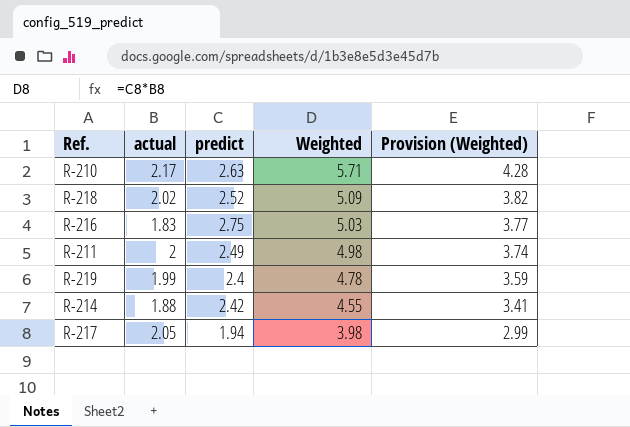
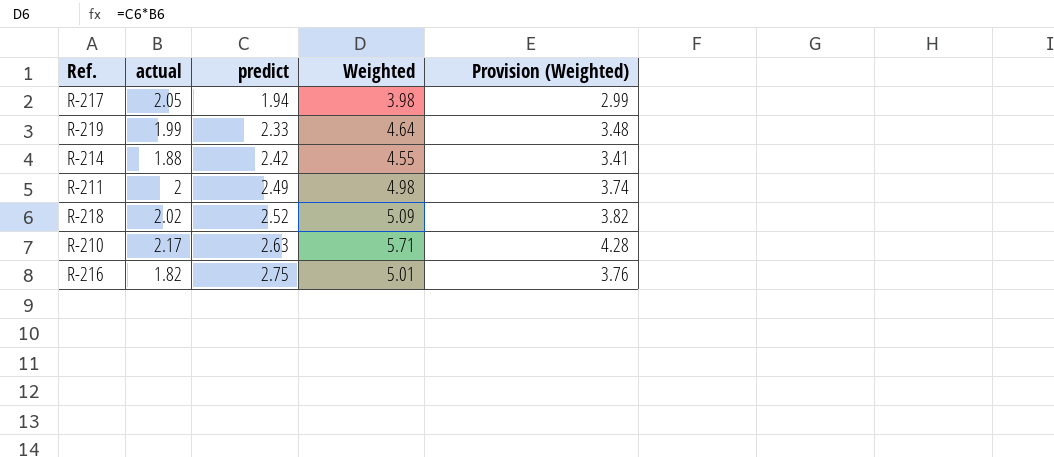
row order: Weighted descending -> predict ascending
R-219 | predict: 2.4 -> 2.33
R-219 | Weighted: 4.78 -> 4.64
R-219 | Provision (Weighted): 3.59 -> 3.48
R-216 | actual: 1.83 -> 1.82
R-216 | Weighted: 5.03 -> 5.01
R-216 | Provision (Weighted): 3.77 -> 3.76

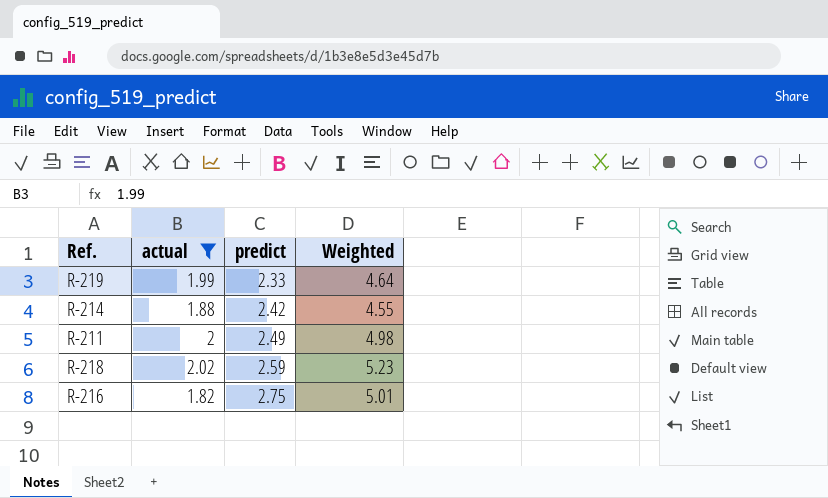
filter: none -> actual <= 2.02
column Provision (Weighted) | formula: [Weighted] * 0.75 -> none
R-218 | predict: 2.52 -> 2.59
R-218 | Weighted: 5.09 -> 5.23

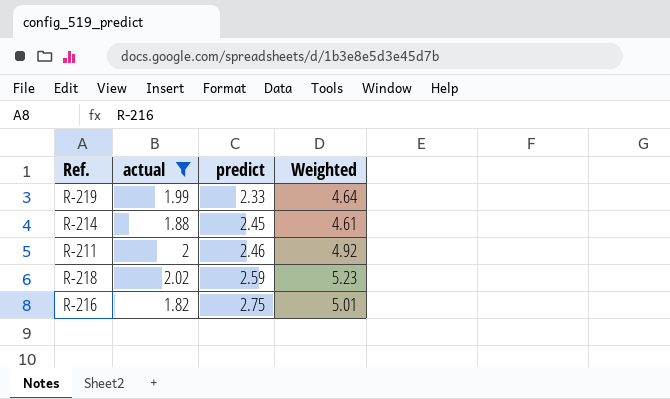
R-214 | predict: 2.42 -> 2.45
R-214 | Weighted: 4.55 -> 4.61
R-211 | predict: 2.49 -> 2.46
R-211 | Weighted: 4.98 -> 4.92

